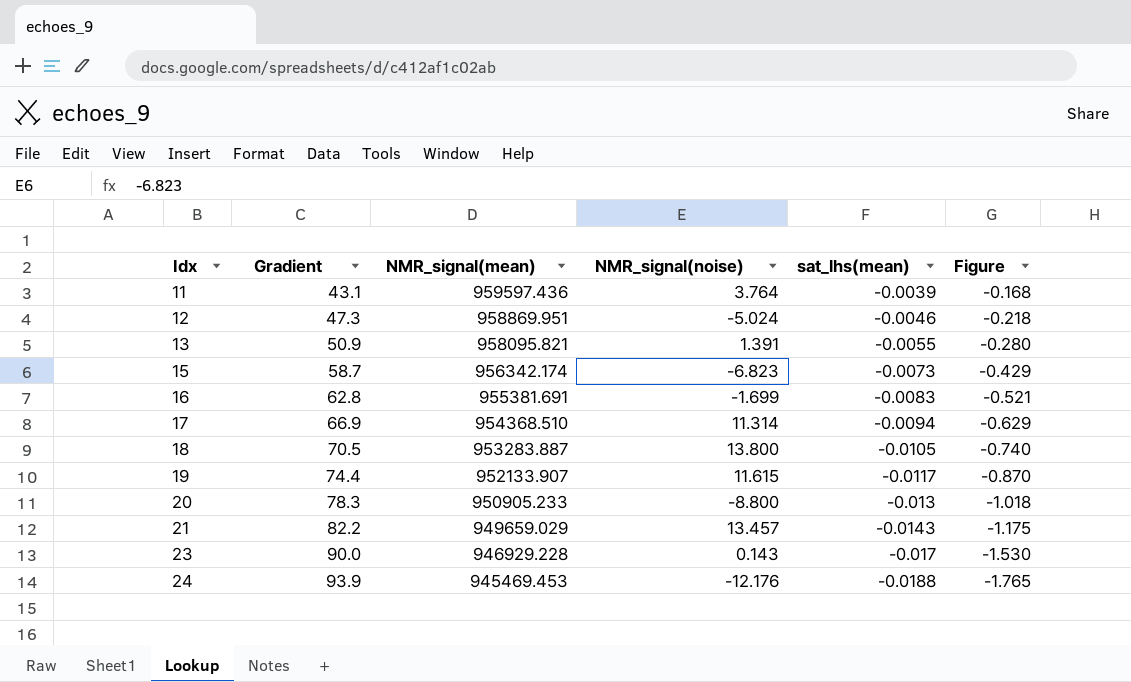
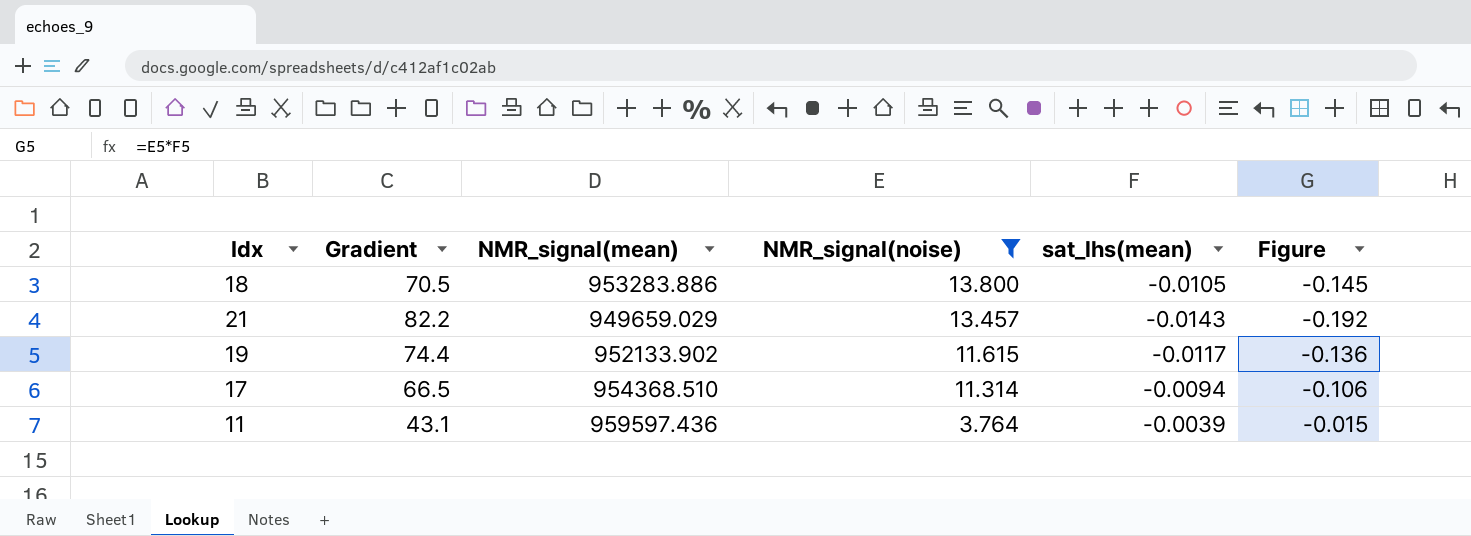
filter: none -> NMR_signal(noise) >= 3.764
row order: Idx ascending -> NMR_signal(noise) descending
column Figure | formula: [Gradient] * [sat_lhs(mean)] -> [NMR_signal(noise)] * [sat_lhs(mean)]
18 | NMR_signal(mean): 953283.887 -> 953283.886
19 | NMR_signal(mean): 952133.907 -> 952133.902
17 | Gradient: 66.9 -> 66.5

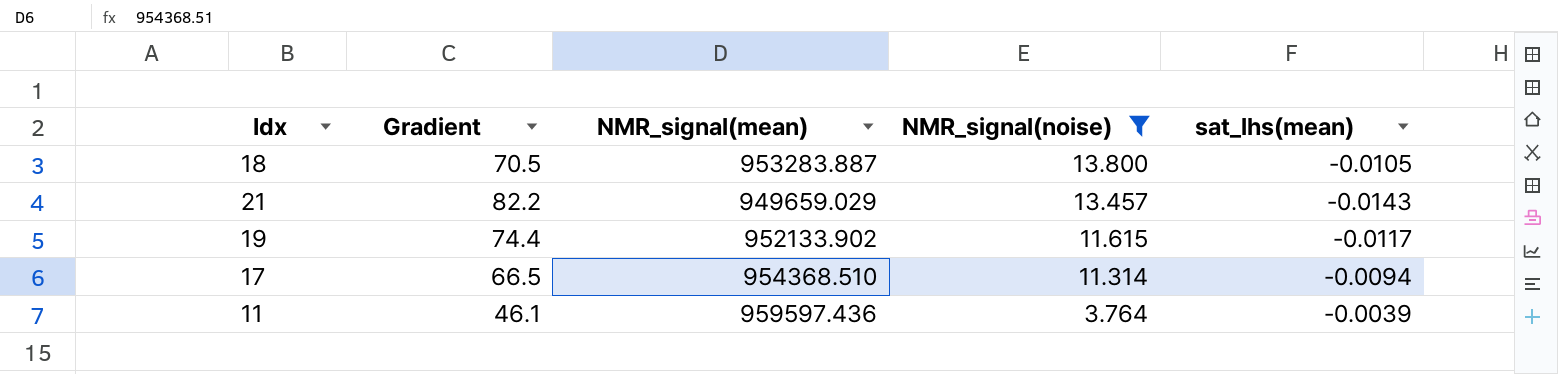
column Figure | formula: [NMR_signal(noise)] * [sat_lhs(mean)] -> none
18 | NMR_signal(mean): 953283.886 -> 953283.887
11 | Gradient: 43.1 -> 46.1

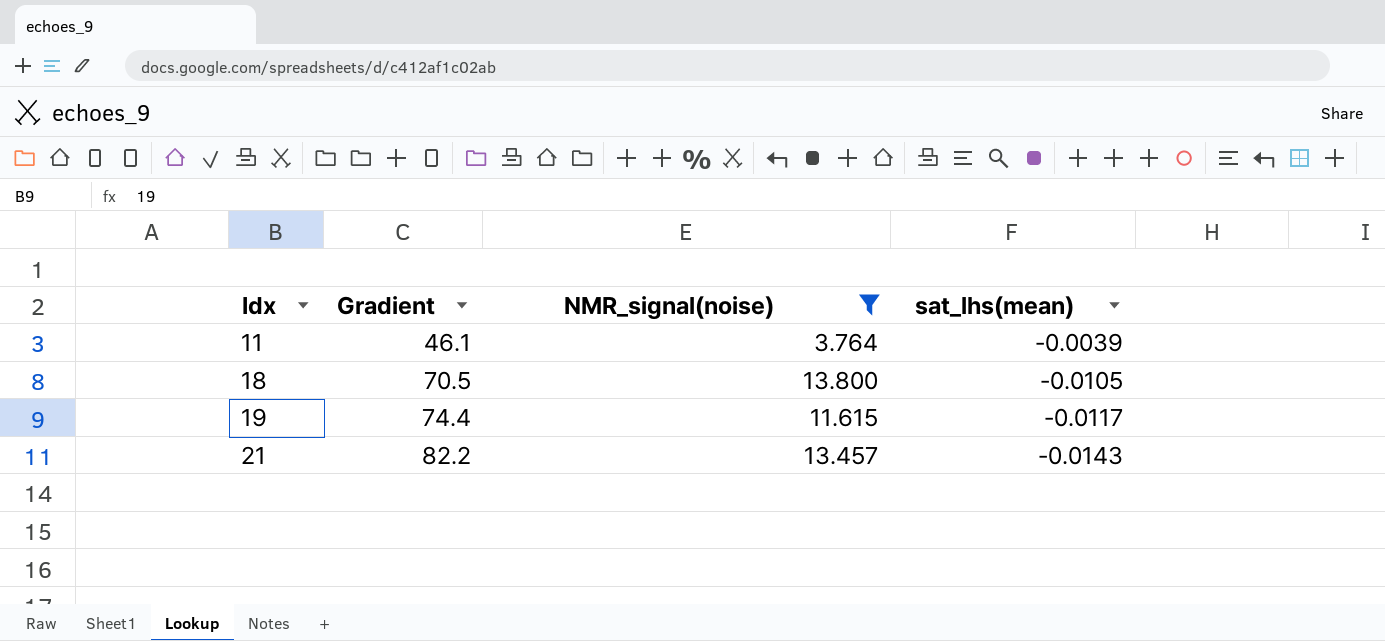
row order: NMR_signal(noise) descending -> Idx ascending
column NMR_signal(mean) | position: 3 -> none
row 17: 66.5 | 954368.510 | 11.314 | -0.0094 -> none

